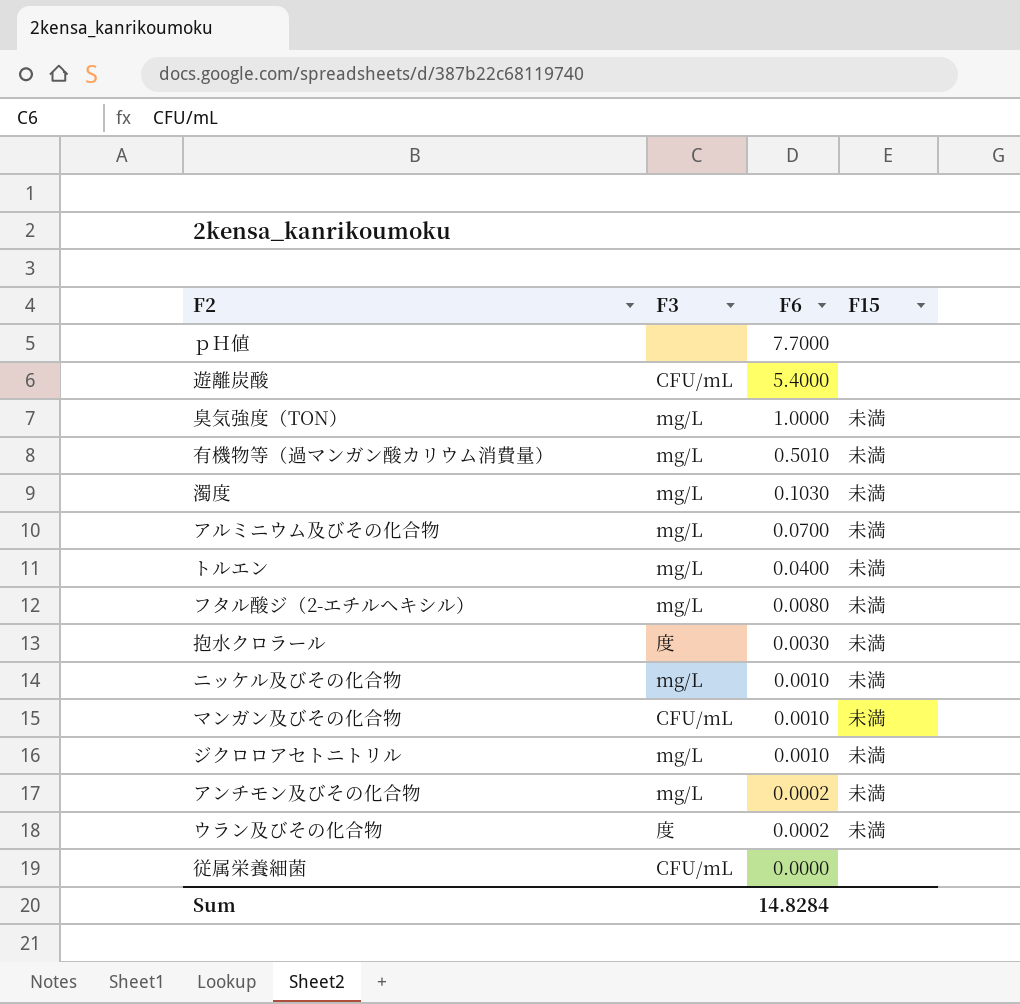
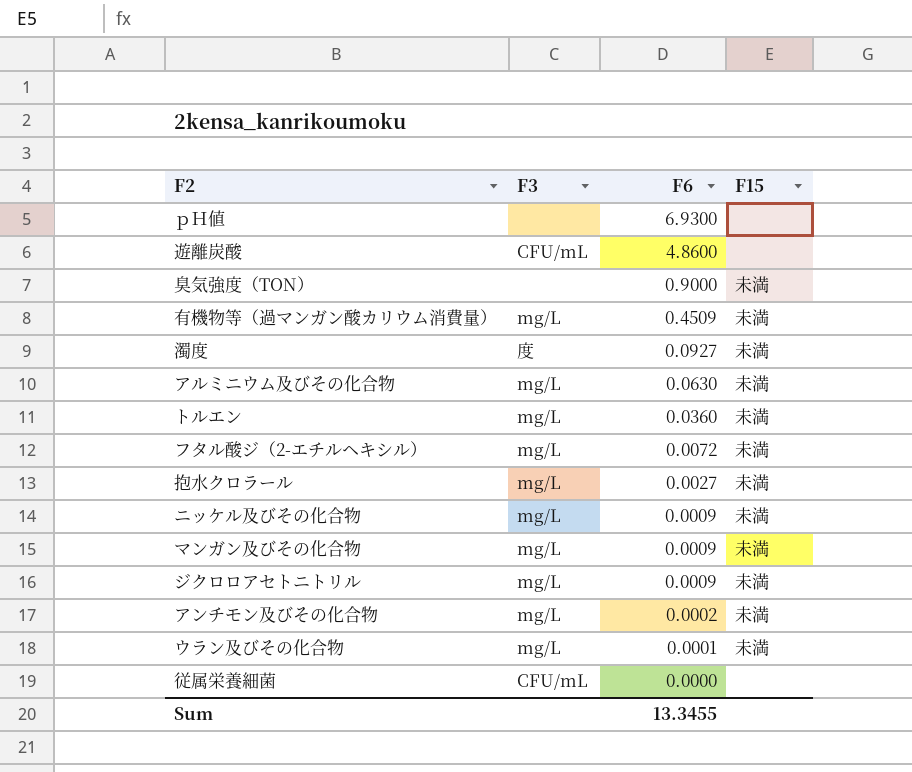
ｐＨ値 | F6: 7.7000 -> 6.9300
遊離炭酸 | F6: 5.4000 -> 4.8600
臭気強度（TON） | F3: mg/L -> none
臭気強度（TON） | F6: 1.0000 -> 0.9000
有機物等（過マンガン酸カリウム消費量） | F6: 0.5010 -> 0.4509
濁度 | F3: mg/L -> 度
濁度 | F6: 0.1030 -> 0.0927
アルミニウム及びその化合物 | F6: 0.0700 -> 0.0630
トルエン | F6: 0.0400 -> 0.0360
フタル酸ジ（2-エチルヘキシル） | F6: 0.0080 -> 0.0072
抱水クロラール | F3: 度 -> mg/L
抱水クロラール | F6: 0.0030 -> 0.0027
ニッケル及びその化合物 | F6: 0.0010 -> 0.0009
マンガン及びその化合物 | F3: CFU/mL -> mg/L
マンガン及びその化合物 | F6: 0.0010 -> 0.0009
ジクロロアセトニトリル | F6: 0.0010 -> 0.0009
ウラン及びその化合物 | F3: 度 -> mg/L
ウラン及びその化合物 | F6: 0.0002 -> 0.0001
Sum | F6: 14.8284 -> 13.3455

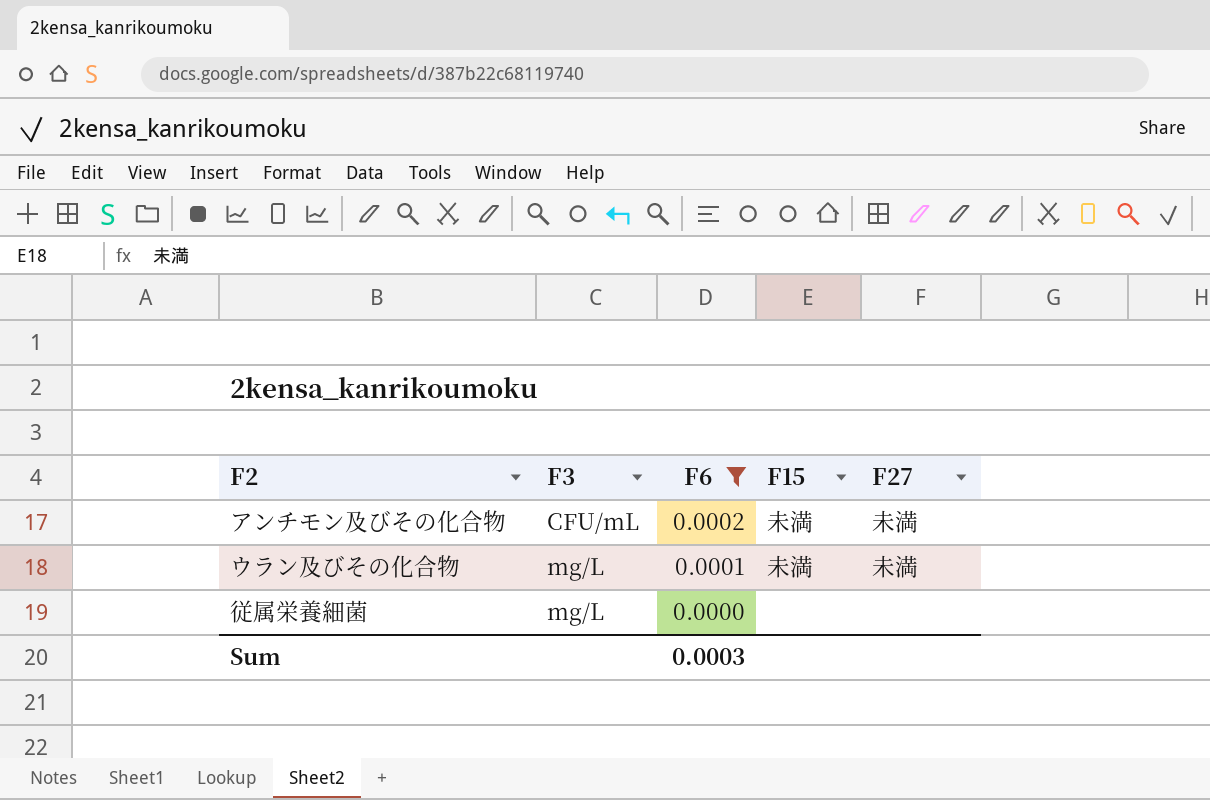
filter: none -> F6 <= 0.0002
column F27 | position: none -> 5
アンチモン及びその化合物 | F3: mg/L -> CFU/mL
従属栄養細菌 | F3: CFU/mL -> mg/L
Sum | F6: 13.3455 -> 0.0003

